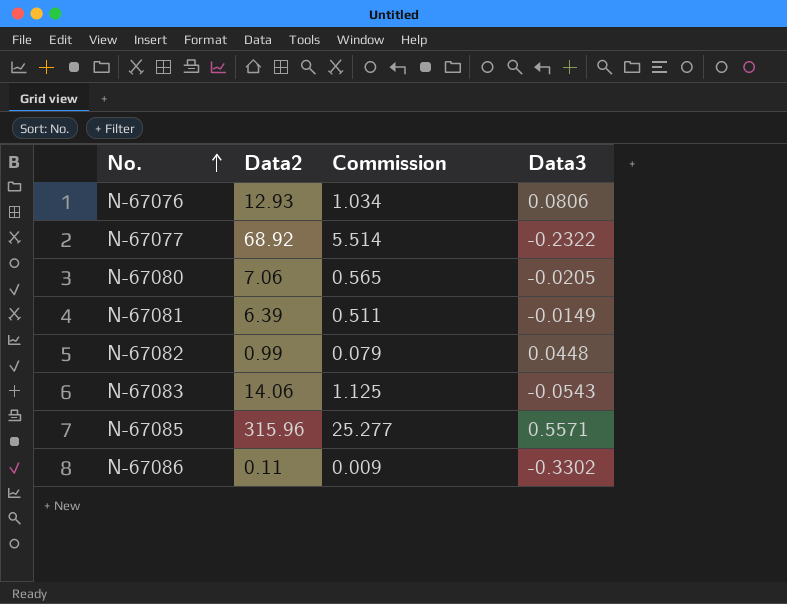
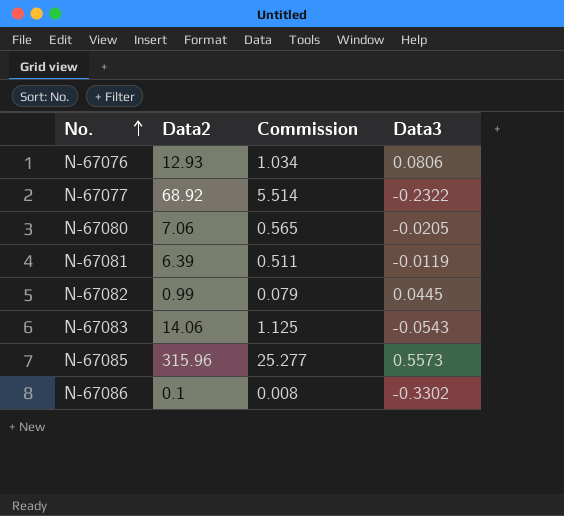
N-67081 | Data3: -0.0149 -> -0.0119
N-67082 | Data3: 0.0448 -> 0.0445
N-67085 | Data3: 0.5571 -> 0.5573
N-67086 | Data2: 0.11 -> 0.1
N-67086 | Commission: 0.009 -> 0.008

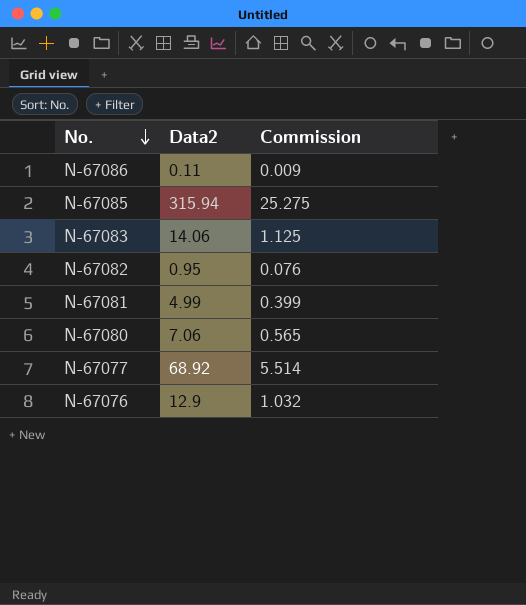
row order: No. ascending -> No. descending
column Data3 | position: 4 -> none
N-67086 | Data2: 0.1 -> 0.11
N-67086 | Commission: 0.008 -> 0.009
N-67085 | Data2: 315.96 -> 315.94
N-67085 | Commission: 25.277 -> 25.275
N-67082 | Data2: 0.99 -> 0.95
N-67082 | Commission: 0.079 -> 0.076
N-67081 | Data2: 6.39 -> 4.99
N-67081 | Commission: 0.511 -> 0.399
N-67076 | Data2: 12.93 -> 12.9
N-67076 | Commission: 1.034 -> 1.032

